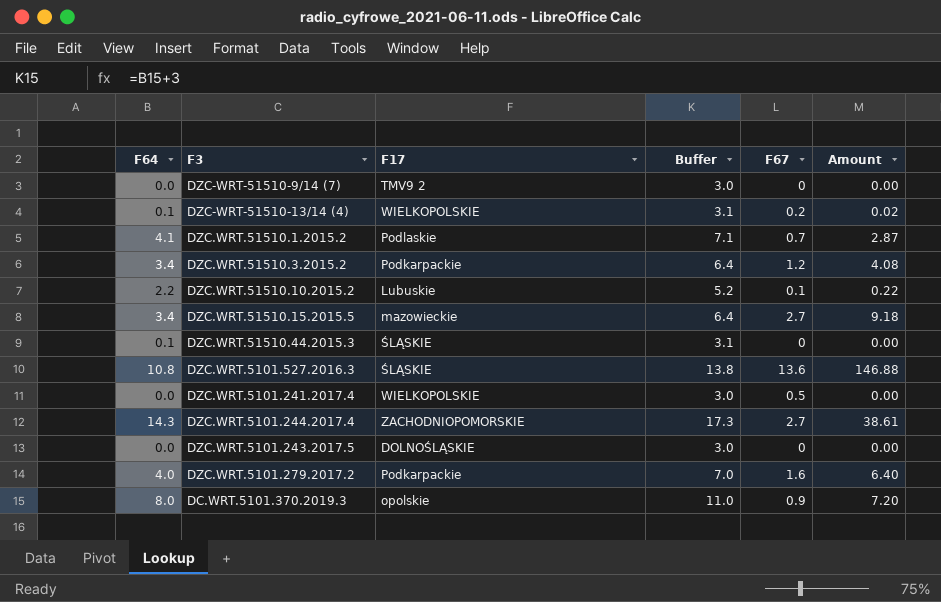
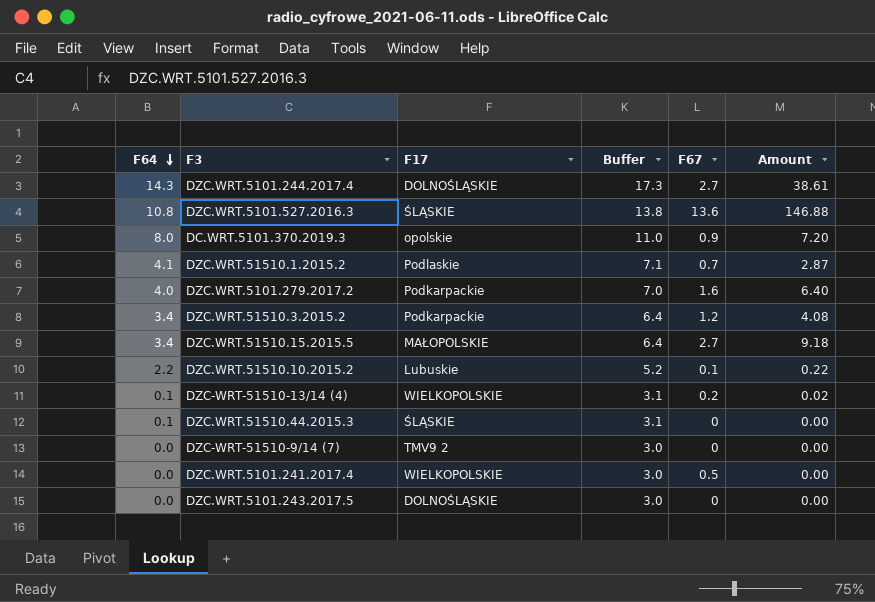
row order: none -> F64 descending
DZC.WRT.5101.244.2017.4 | F17: ZACHODNIOPOMORSKIE -> DOLNOŚLĄSKIE
DZC.WRT.51510.15.2015.5 | F17: mazowieckie -> MAŁOPOLSKIE

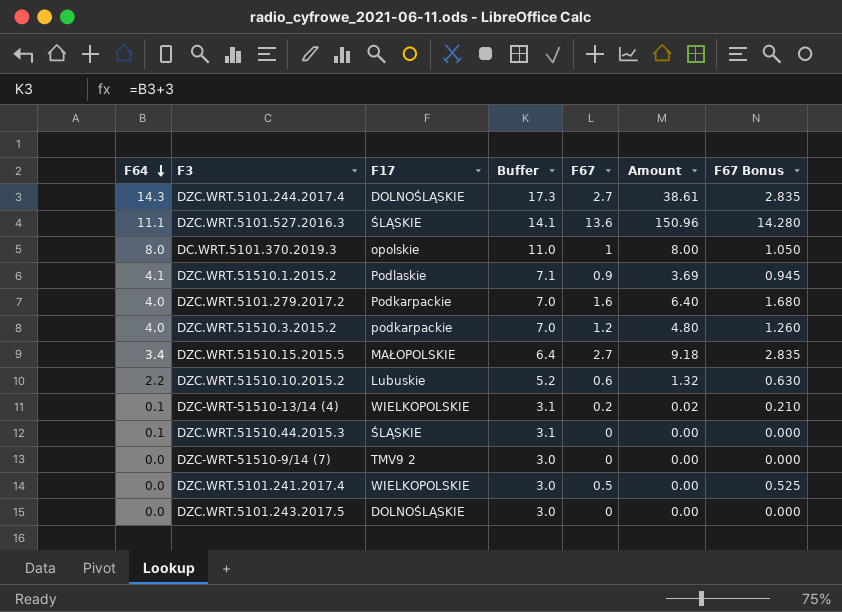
column F67 Bonus | formula: none -> [F67] * 1.05
DZC.WRT.5101.527.2016.3 | F64: 10.8 -> 11.1
DZC.WRT.5101.527.2016.3 | Buffer: 13.8 -> 14.1
DZC.WRT.5101.527.2016.3 | Amount: 146.88 -> 150.96
DC.WRT.5101.370.2019.3 | F67: 0.9 -> 1
DC.WRT.5101.370.2019.3 | Amount: 7.20 -> 8.00
DZC.WRT.51510.1.2015.2 | F67: 0.7 -> 0.9
DZC.WRT.51510.1.2015.2 | Amount: 2.87 -> 3.69
DZC.WRT.51510.3.2015.2 | F64: 3.4 -> 4.0
DZC.WRT.51510.3.2015.2 | F17: Podkarpackie -> podkarpackie
DZC.WRT.51510.3.2015.2 | Buffer: 6.4 -> 7.0
DZC.WRT.51510.3.2015.2 | Amount: 4.08 -> 4.80
DZC.WRT.51510.10.2015.2 | F67: 0.1 -> 0.6
DZC.WRT.51510.10.2015.2 | Amount: 0.22 -> 1.32

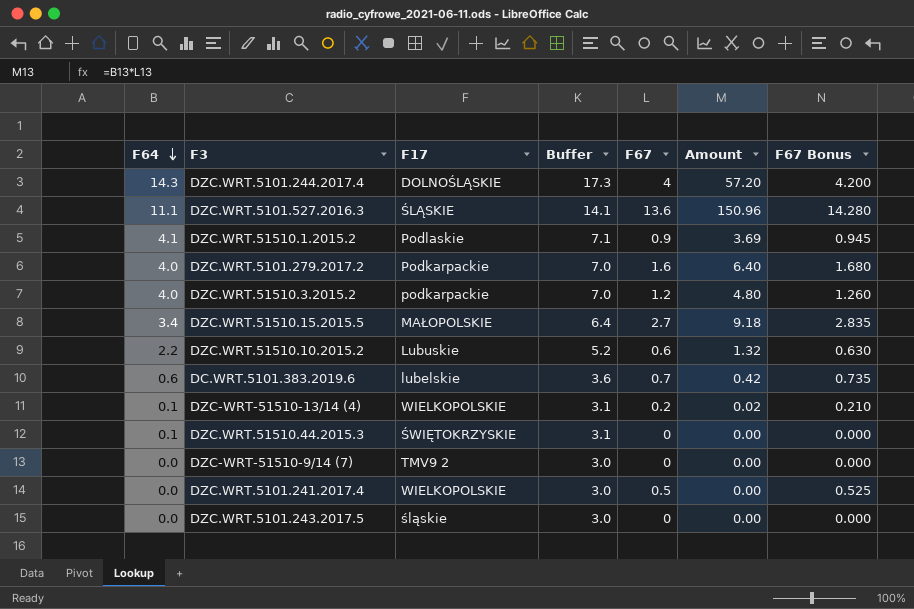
row DC.WRT.5101.370.2019.3: 8.0 | opolskie | 11.0 | 1 | 8.00 | 1.050 -> none
DZC.WRT.5101.244.2017.4 | F67: 2.7 -> 4
DZC.WRT.5101.244.2017.4 | Amount: 38.61 -> 57.20
DZC.WRT.5101.244.2017.4 | F67 Bonus: 2.835 -> 4.200
row DC.WRT.5101.383.2019.6: none -> 0.6 | lubelskie | 3.6 | 0.7 | 0.42 | 0.735
DZC.WRT.51510.44.2015.3 | F17: ŚLĄSKIE -> ŚWIĘTOKRZYSKIE
DZC.WRT.5101.243.2017.5 | F17: DOLNOŚLĄSKIE -> śląskie

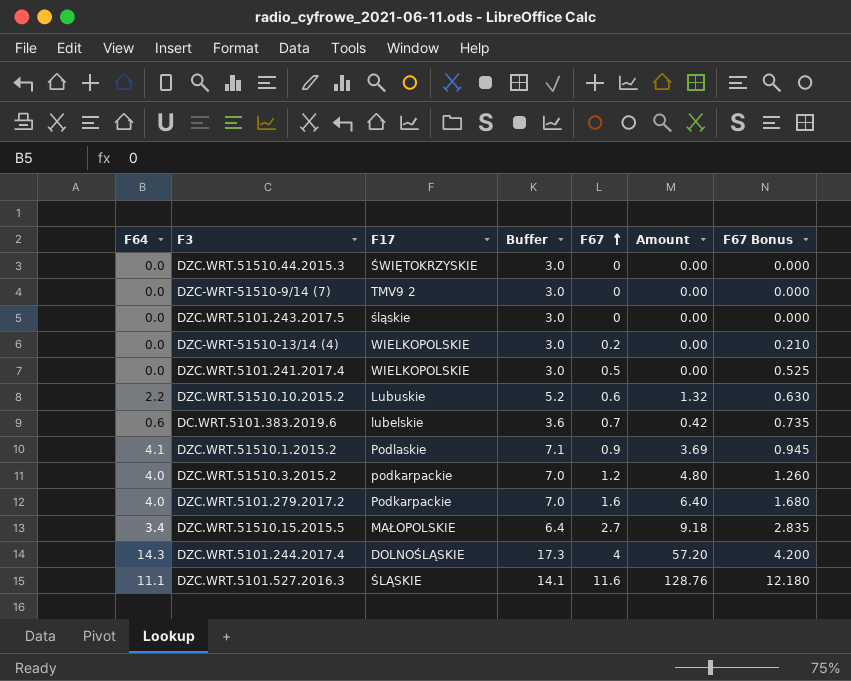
row order: F64 descending -> F67 ascending
DZC.WRT.51510.44.2015.3 | F64: 0.1 -> 0.0
DZC.WRT.51510.44.2015.3 | Buffer: 3.1 -> 3.0
DZC-WRT-51510-13/14 (4) | F64: 0.1 -> 0.0
DZC-WRT-51510-13/14 (4) | Buffer: 3.1 -> 3.0
DZC-WRT-51510-13/14 (4) | Amount: 0.02 -> 0.00
DZC.WRT.5101.527.2016.3 | F67: 13.6 -> 11.6
DZC.WRT.5101.527.2016.3 | Amount: 150.96 -> 128.76
DZC.WRT.5101.527.2016.3 | F67 Bonus: 14.280 -> 12.180

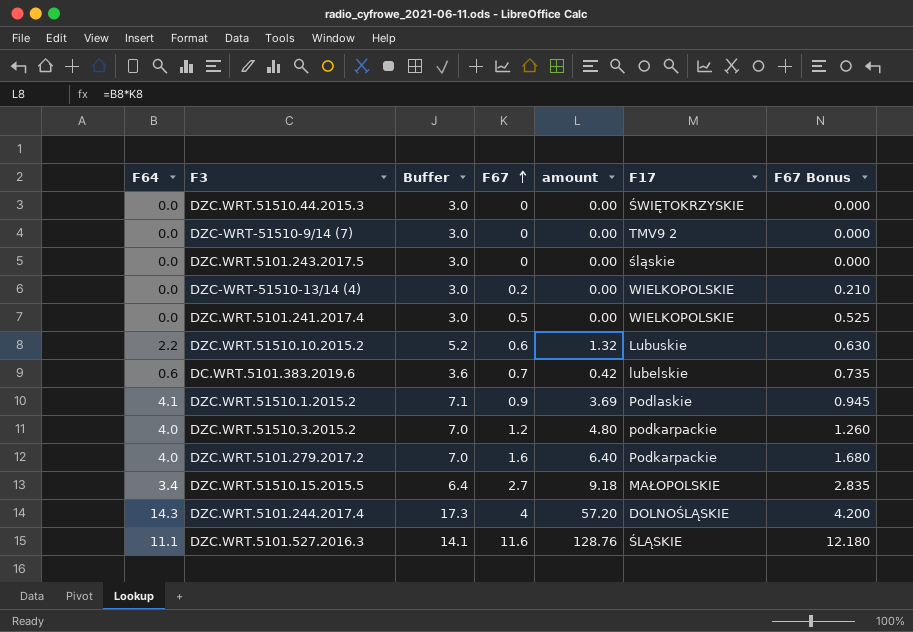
column name: Amount -> amount
column F17 | position: 3 -> 6

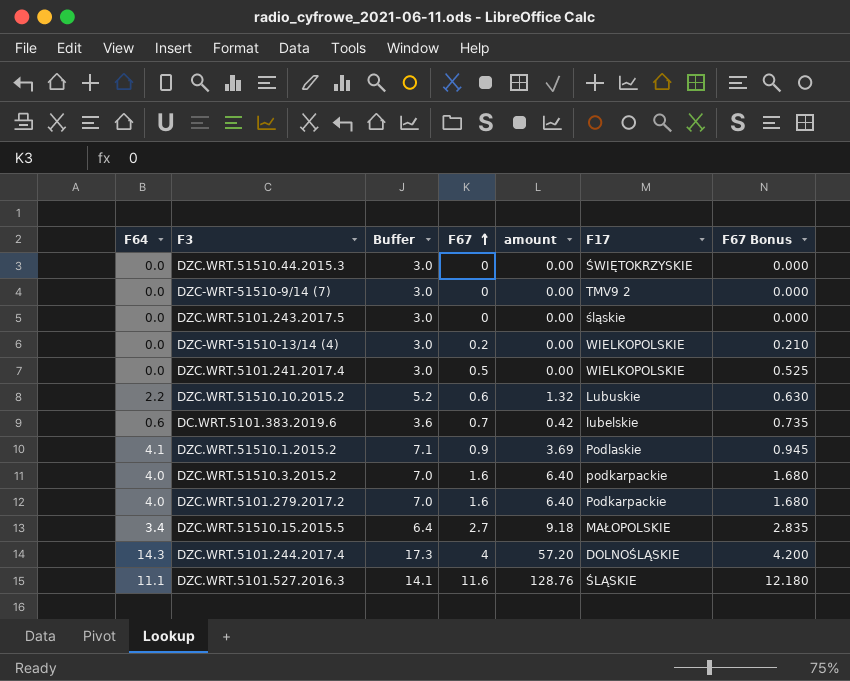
DZC.WRT.51510.3.2015.2 | F67: 1.2 -> 1.6
DZC.WRT.51510.3.2015.2 | amount: 4.80 -> 6.40
DZC.WRT.51510.3.2015.2 | F67 Bonus: 1.260 -> 1.680

